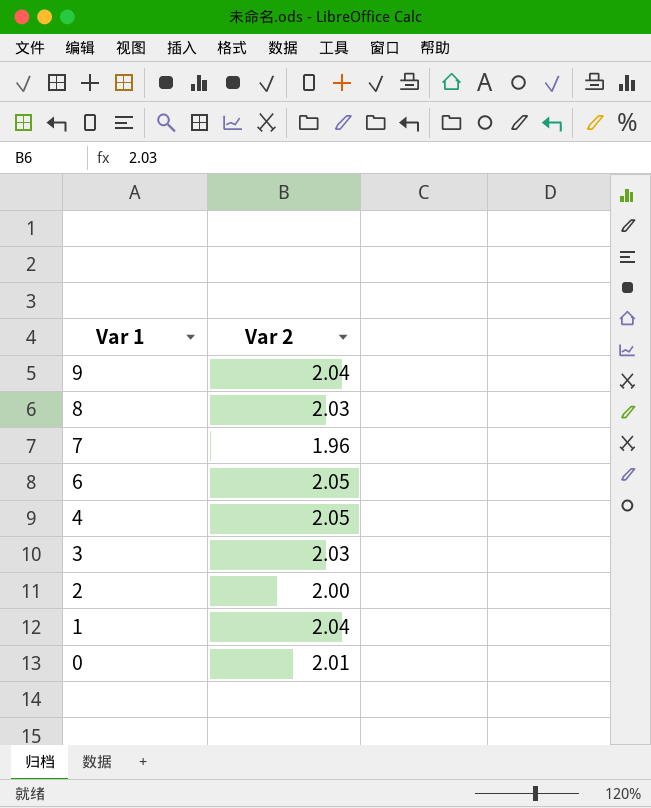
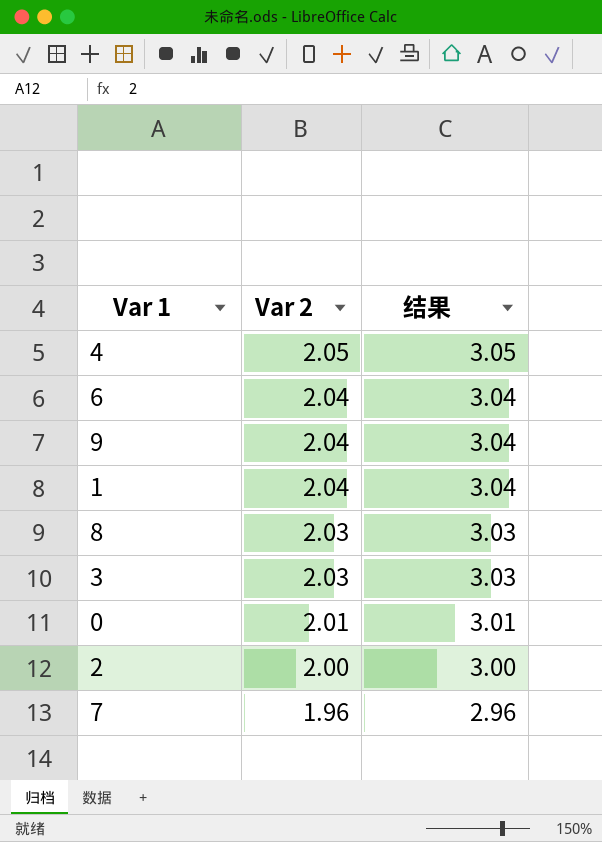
row order: Var 1 descending -> Var 2 descending
column 结果 | formula: none -> [Var 2] + 1
6 | Var 2: 2.05 -> 2.04

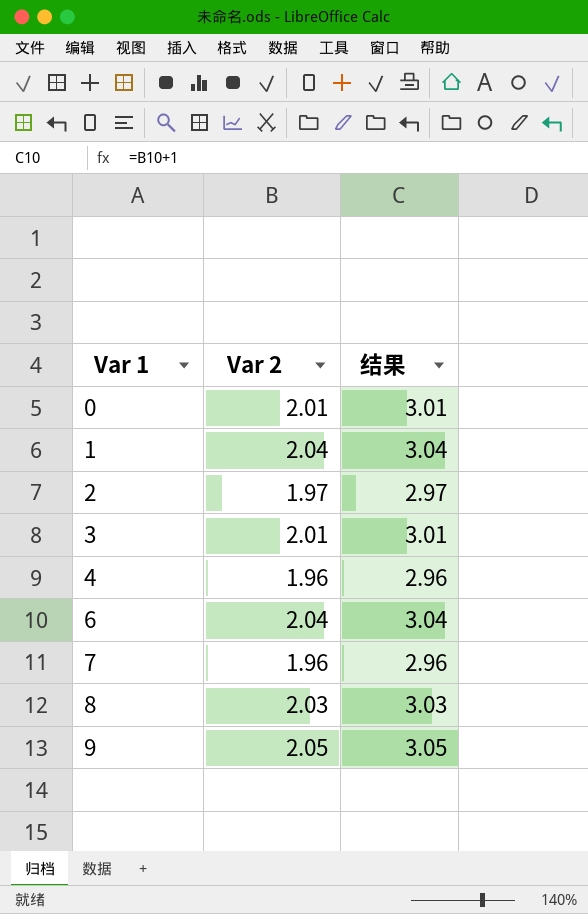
row order: Var 2 descending -> Var 1 ascending
2 | Var 2: 2.00 -> 1.97
2 | 结果: 3.00 -> 2.97
3 | Var 2: 2.03 -> 2.01
3 | 结果: 3.03 -> 3.01
4 | Var 2: 2.05 -> 1.96
4 | 结果: 3.05 -> 2.96
9 | Var 2: 2.04 -> 2.05
9 | 结果: 3.04 -> 3.05

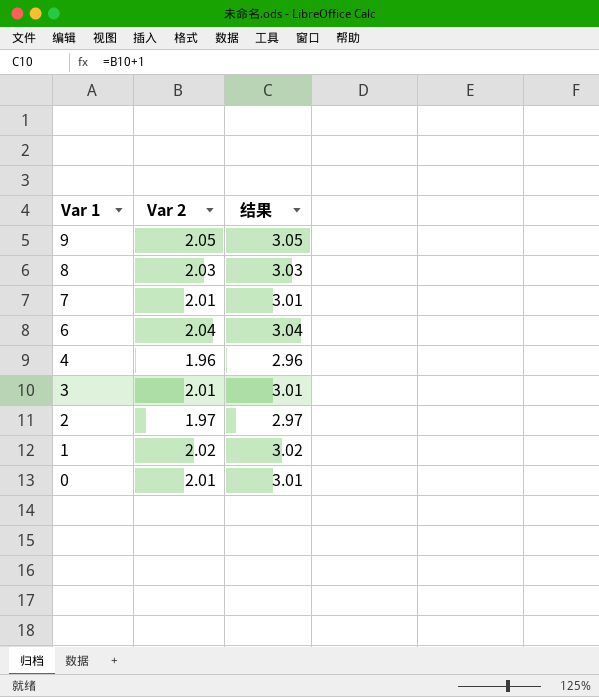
row order: Var 1 ascending -> Var 1 descending
7 | Var 2: 1.96 -> 2.01
7 | 结果: 2.96 -> 3.01
1 | Var 2: 2.04 -> 2.02
1 | 结果: 3.04 -> 3.02

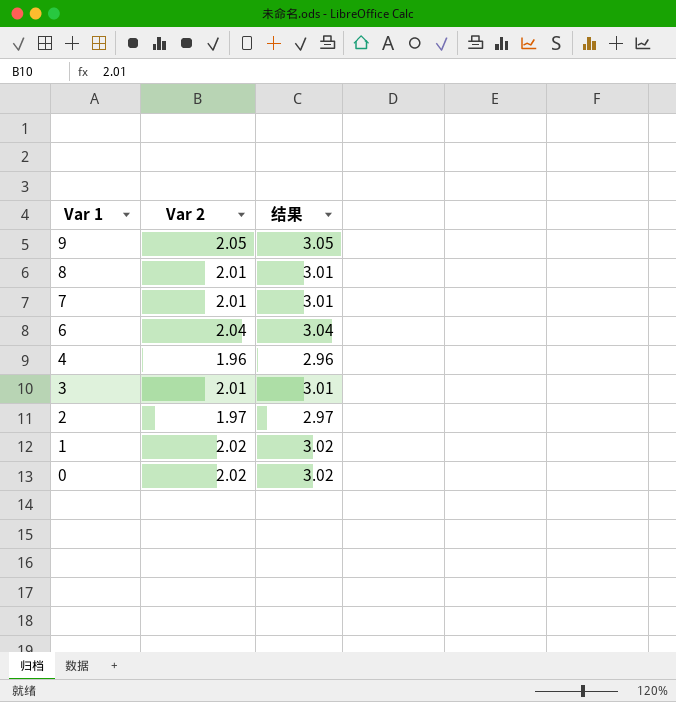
8 | Var 2: 2.03 -> 2.01
8 | 结果: 3.03 -> 3.01
0 | Var 2: 2.01 -> 2.02
0 | 结果: 3.01 -> 3.02

